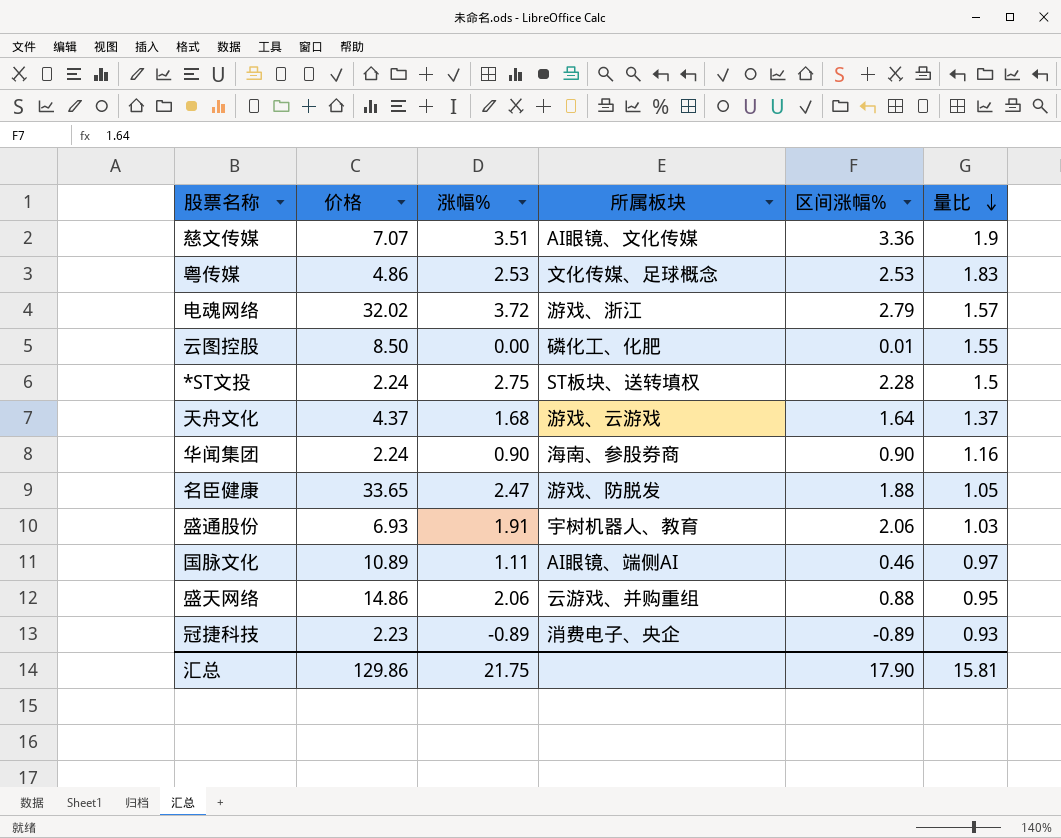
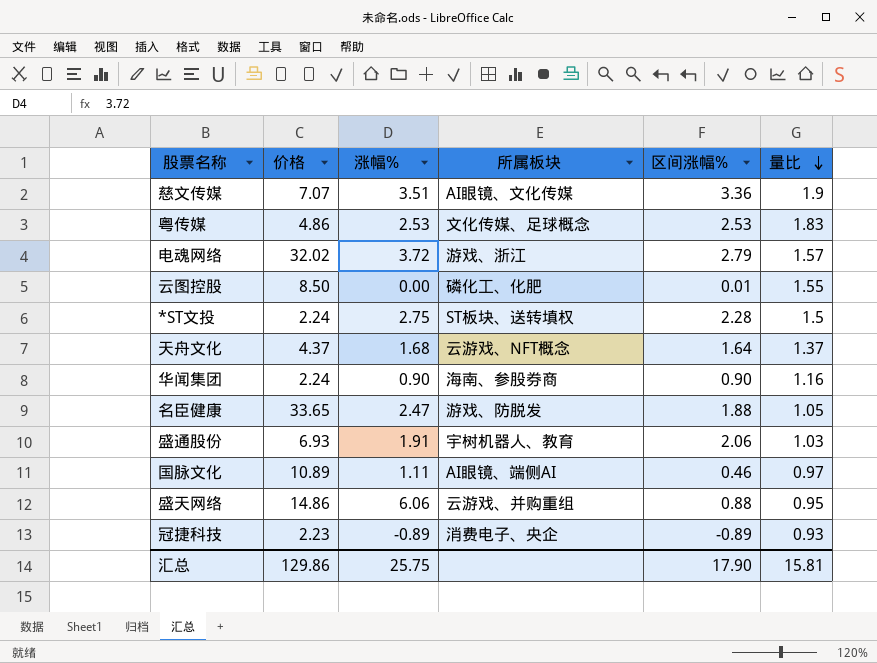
天舟文化 | 所属板块: 游戏、云游戏 -> 云游戏、NFT概念
盛天网络 | 涨幅%: 2.06 -> 6.06
汇总 | 涨幅%: 21.75 -> 25.75

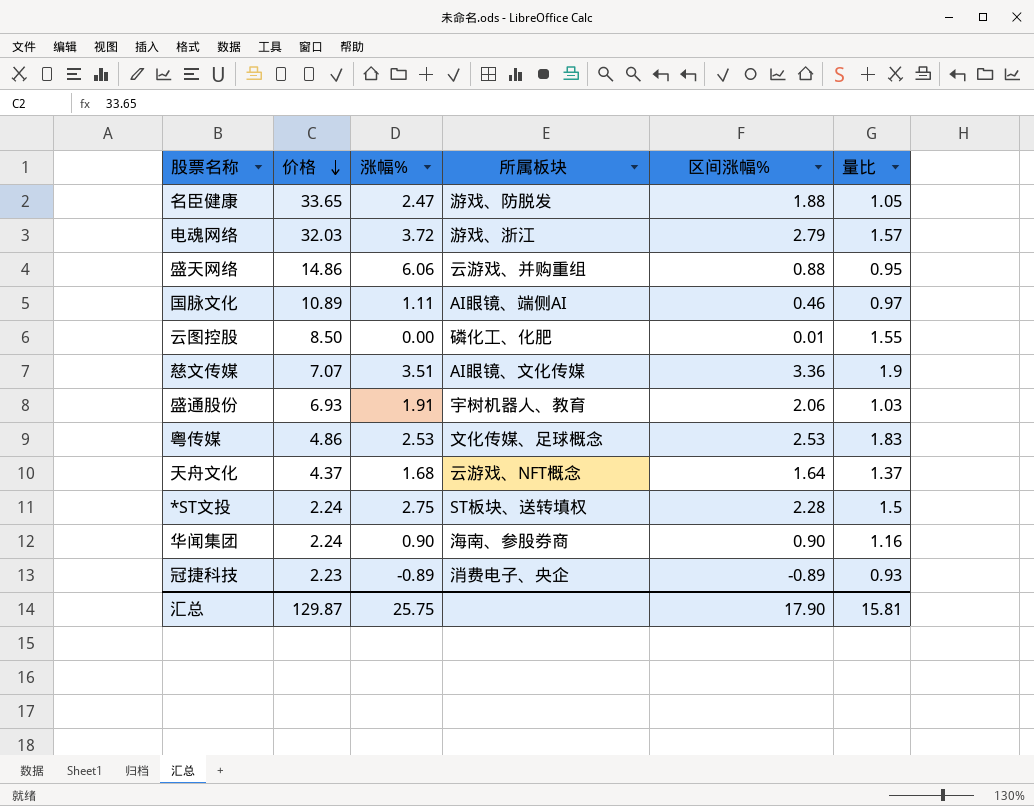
row order: 量比 descending -> 价格 descending
电魂网络 | 价格: 32.02 -> 32.03
汇总 | 价格: 129.86 -> 129.87

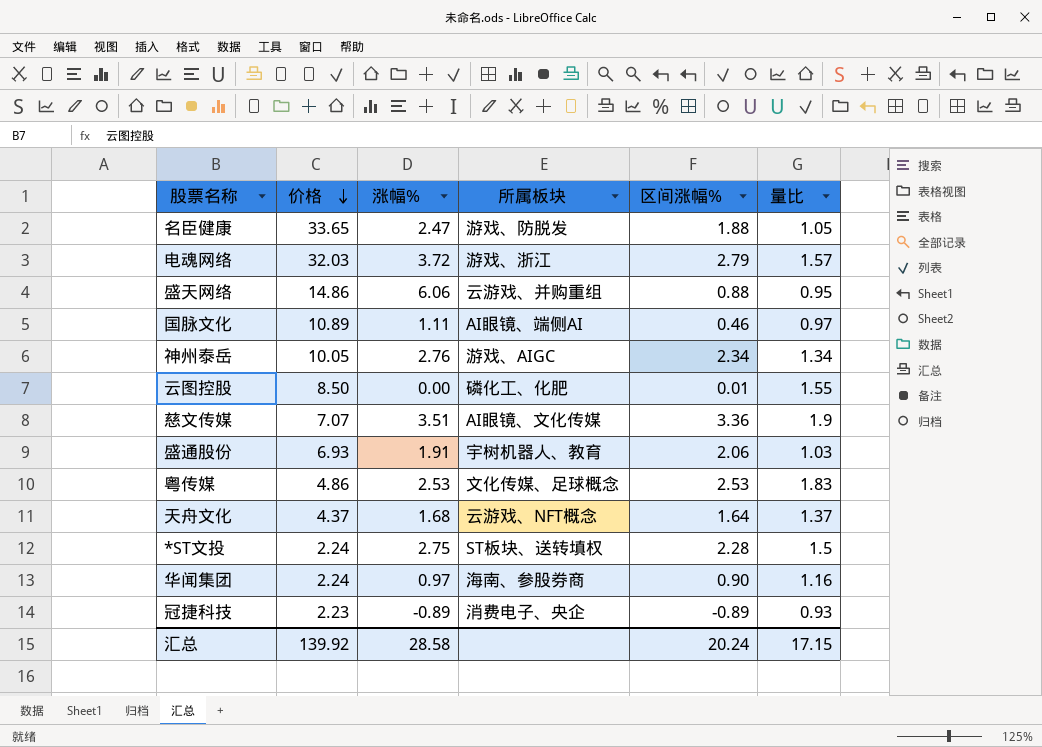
row 神州泰岳: none -> 10.05 | 2.76 | 游戏、AIGC | 2.34 | 1.34
华闻集团 | 涨幅%: 0.90 -> 0.97
汇总 | 价格: 129.87 -> 139.92
汇总 | 涨幅%: 25.75 -> 28.58
汇总 | 区间涨幅%: 17.90 -> 20.24
汇总 | 量比: 15.81 -> 17.15

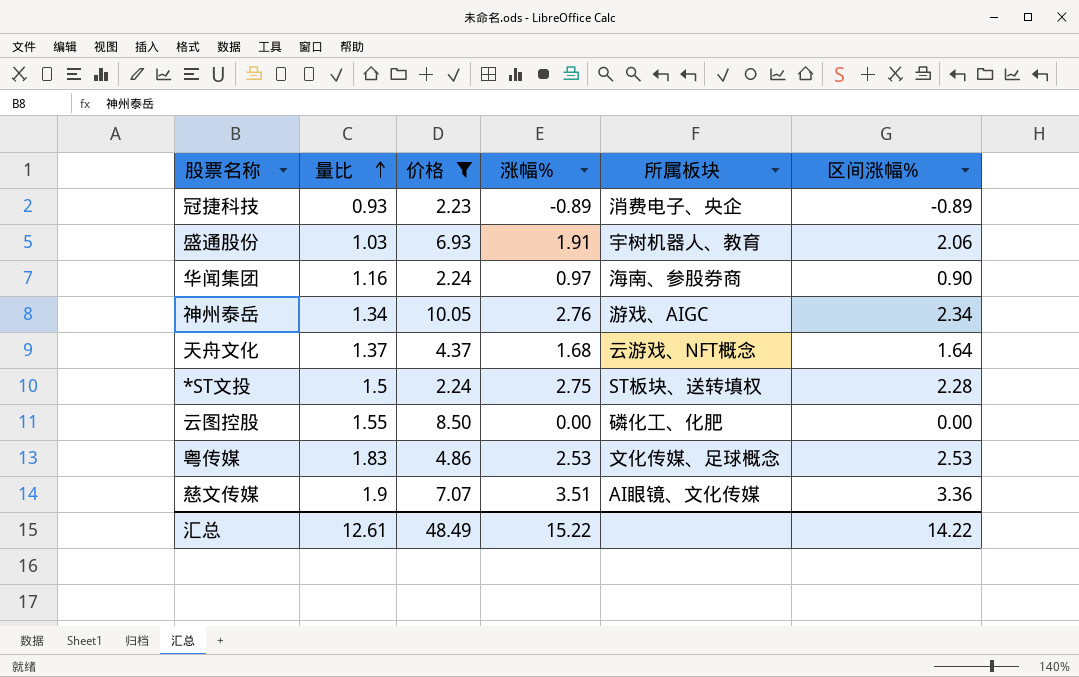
filter: none -> 价格 <= 10.05
row order: 价格 descending -> 量比 ascending
column 量比 | position: 6 -> 2
云图控股 | 区间涨幅%: 0.01 -> 0.00
汇总 | 量比: 17.15 -> 12.61
汇总 | 价格: 139.92 -> 48.49
汇总 | 涨幅%: 28.58 -> 15.22
汇总 | 区间涨幅%: 20.24 -> 14.22

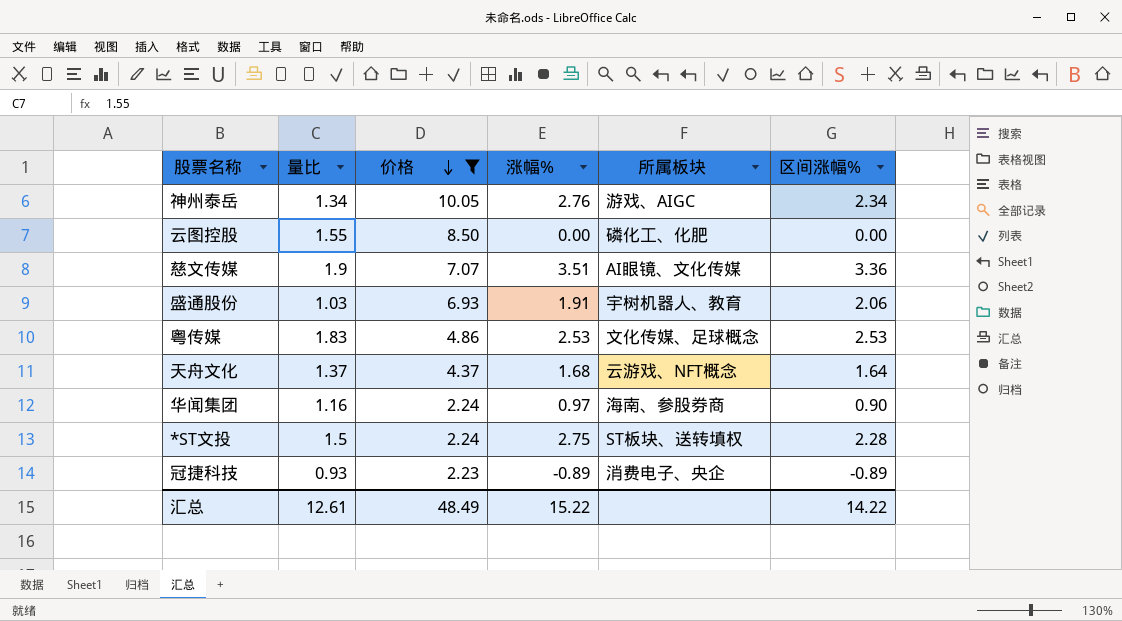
row order: 量比 ascending -> 价格 descending

